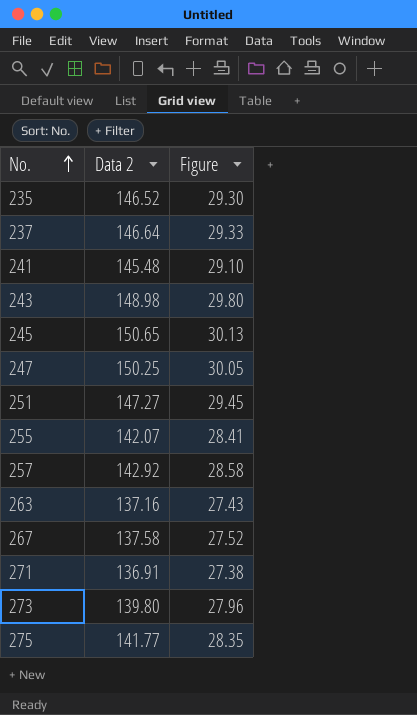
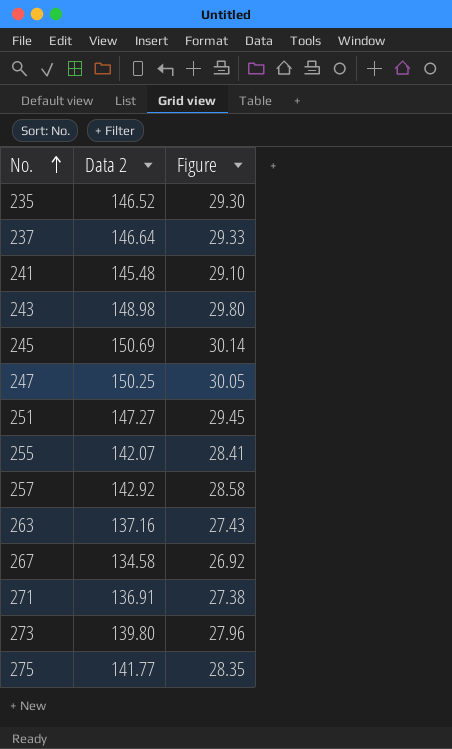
245 | Data 2: 150.65 -> 150.69
245 | Figure: 30.13 -> 30.14
267 | Data 2: 137.58 -> 134.58
267 | Figure: 27.52 -> 26.92

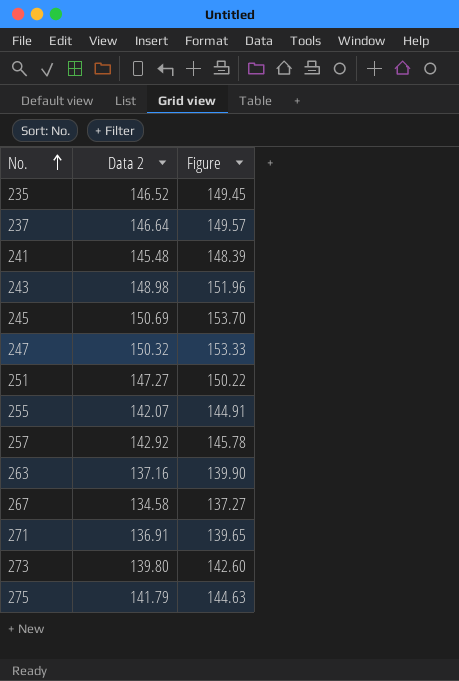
column Figure | formula: [Data 2] * 0.2 -> [Data 2] * 1.02
247 | Data 2: 150.25 -> 150.32
275 | Data 2: 141.77 -> 141.79

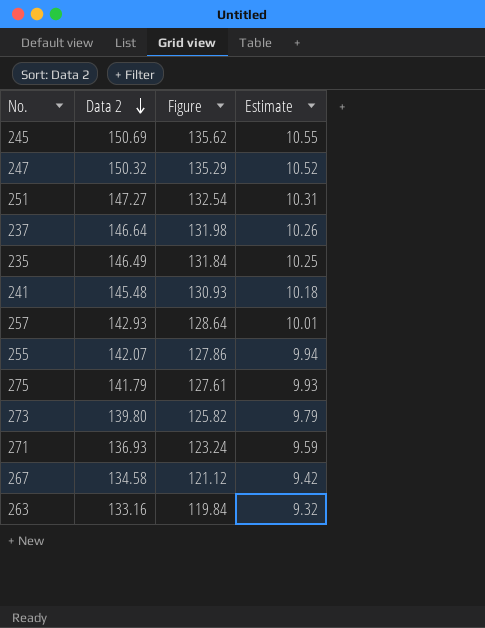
row order: No. ascending -> Data 2 descending
column Figure | formula: [Data 2] * 1.02 -> [Data 2] * 0.9
column Estimate | formula: none -> [Data 2] * 0.07
row 243: 148.98 | 151.96 -> none
235 | Data 2: 146.52 -> 146.49
257 | Data 2: 142.92 -> 142.93
271 | Data 2: 136.91 -> 136.93
263 | Data 2: 137.16 -> 133.16

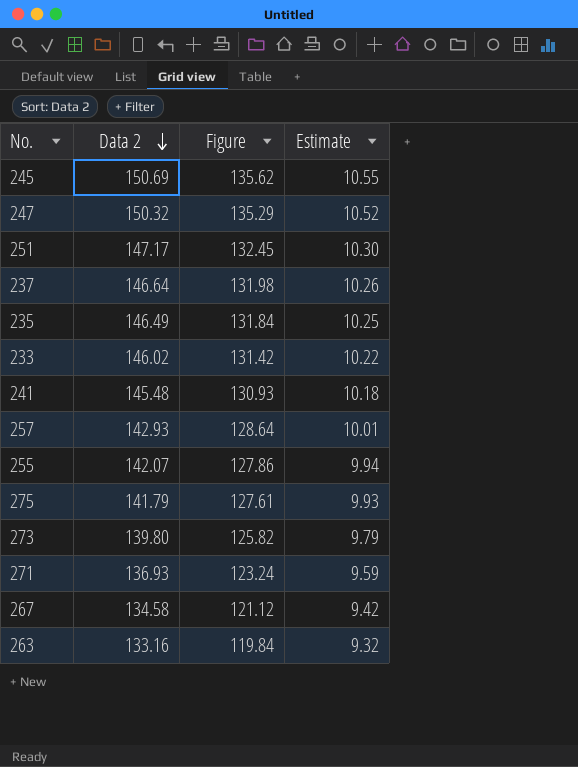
251 | Data 2: 147.27 -> 147.17
251 | Figure: 132.54 -> 132.45
251 | Estimate: 10.31 -> 10.30
row 233: none -> 146.02 | 131.42 | 10.22

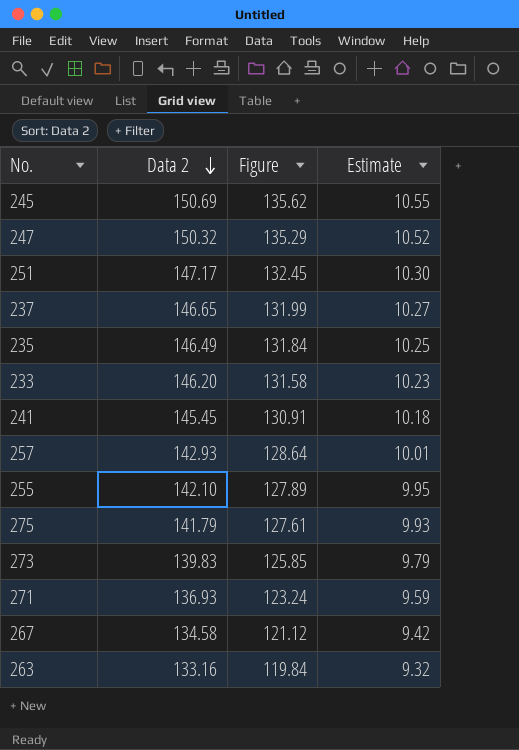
237 | Data 2: 146.64 -> 146.65
237 | Figure: 131.98 -> 131.99
237 | Estimate: 10.26 -> 10.27
233 | Data 2: 146.02 -> 146.20
233 | Figure: 131.42 -> 131.58
233 | Estimate: 10.22 -> 10.23
241 | Data 2: 145.48 -> 145.45
241 | Figure: 130.93 -> 130.91
255 | Data 2: 142.07 -> 142.10
255 | Figure: 127.86 -> 127.89
255 | Estimate: 9.94 -> 9.95
273 | Data 2: 139.80 -> 139.83
273 | Figure: 125.82 -> 125.85

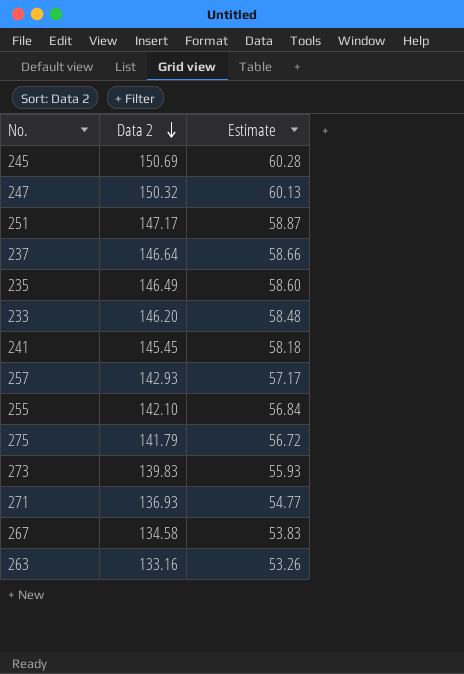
column Figure | formula: [Data 2] * 0.9 -> none
column Estimate | formula: [Data 2] * 0.07 -> [Data 2] * 0.4
237 | Data 2: 146.65 -> 146.64

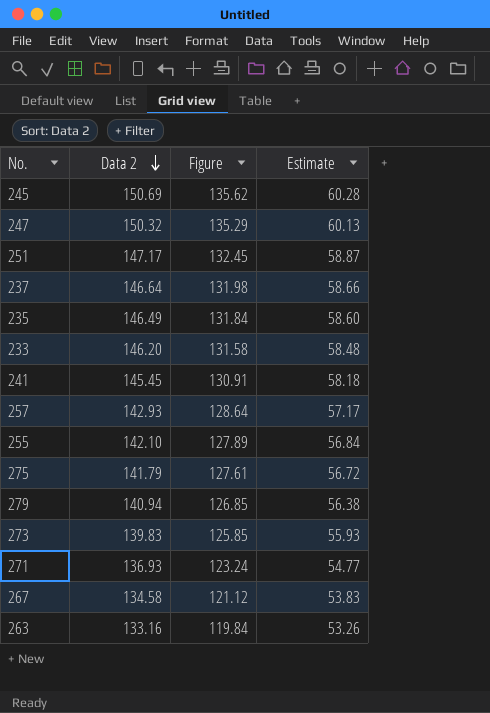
column Figure | formula: none -> [Data 2] * 0.9
row 279: none -> 140.94 | 126.85 | 56.38

